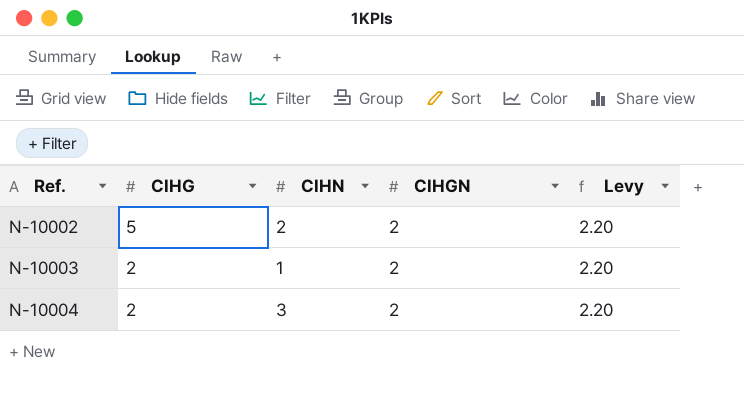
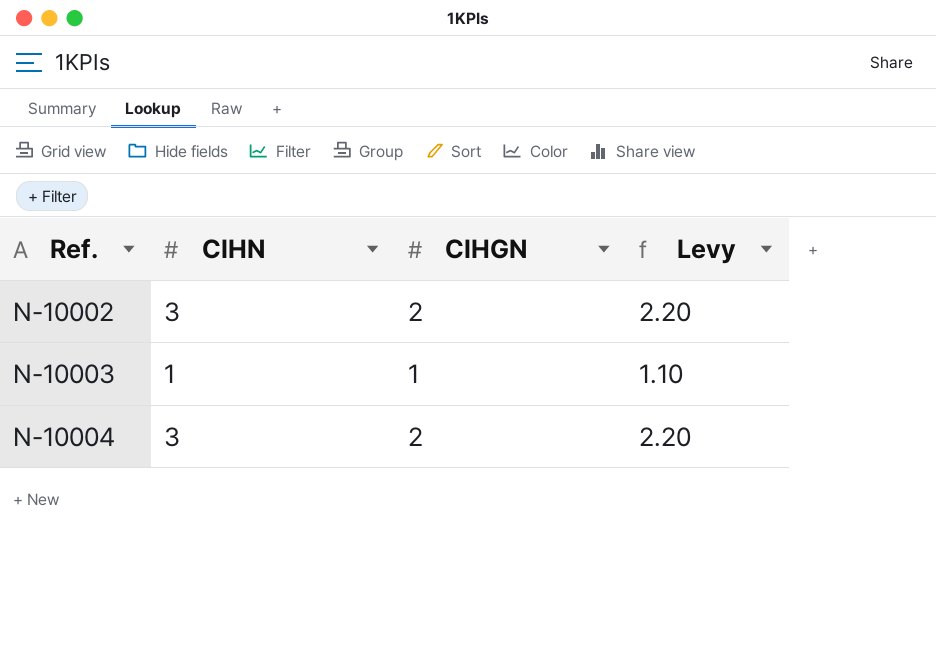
column CIHG | position: 2 -> none
N-10002 | CIHN: 2 -> 3
N-10003 | CIHGN: 2 -> 1
N-10003 | Levy: 2.20 -> 1.10

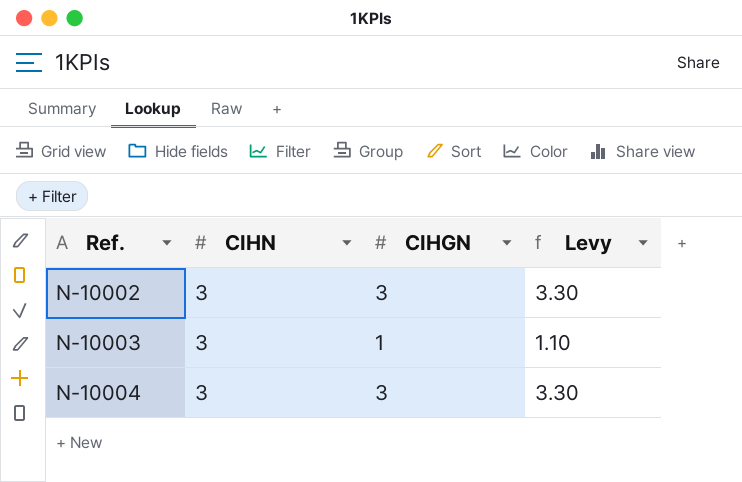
N-10002 | CIHGN: 2 -> 3
N-10002 | Levy: 2.20 -> 3.30
N-10003 | CIHN: 1 -> 3
N-10004 | CIHGN: 2 -> 3
N-10004 | Levy: 2.20 -> 3.30

